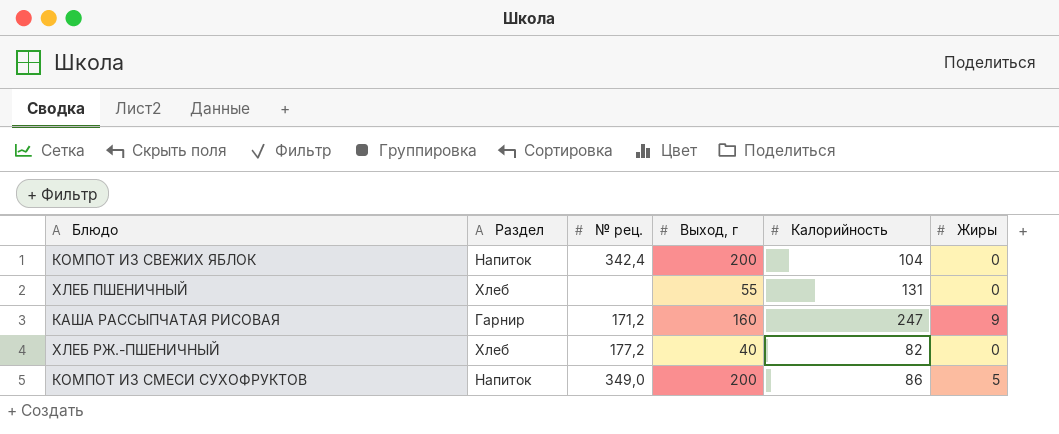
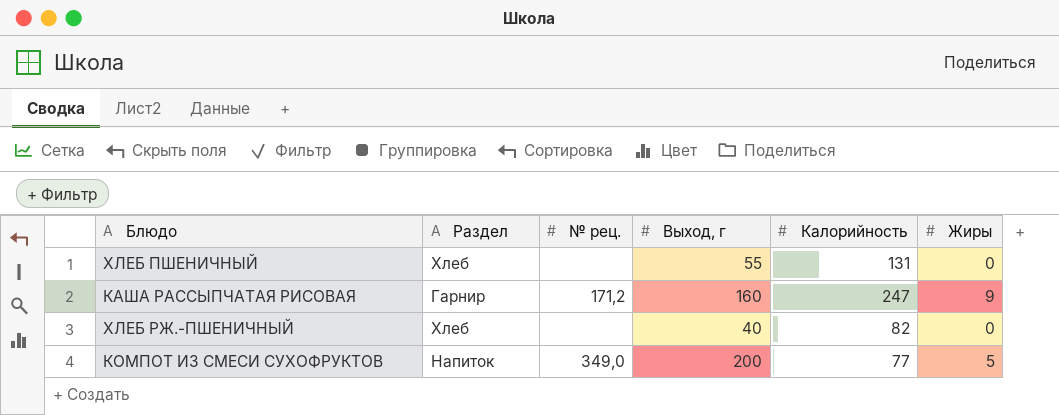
row КОМПОТ ИЗ СВЕЖИХ ЯБЛОК: Напиток | 342,4 | 200 | 104 | 0 -> none
ХЛЕБ РЖ.-ПШЕНИЧНЫЙ | № рец.: 177,2 -> none
КОМПОТ ИЗ СМЕСИ СУХОФРУКТОВ | Калорийность: 86 -> 77

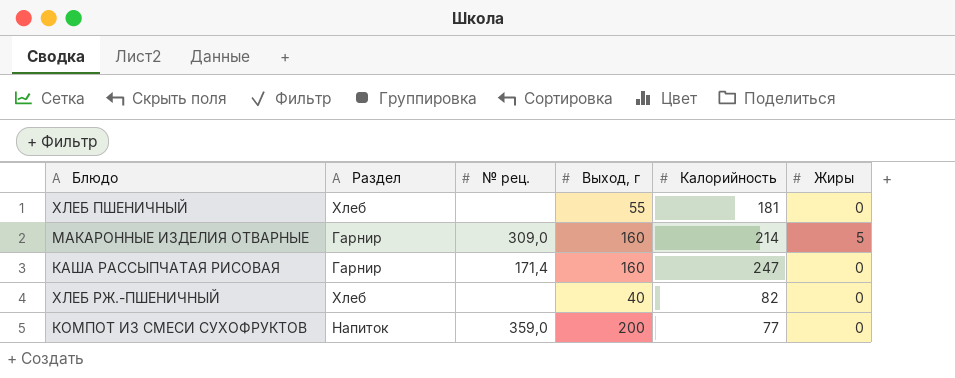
ХЛЕБ ПШЕНИЧНЫЙ | Калорийность: 131 -> 181
row МАКАРОННЫЕ ИЗДЕЛИЯ ОТВАРНЫЕ: none -> Гарнир | 309,0 | 160 | 214 | 5
КАША РАССЫПЧАТАЯ РИСОВАЯ | № рец.: 171,2 -> 171,4
КАША РАССЫПЧАТАЯ РИСОВАЯ | Жиры: 9 -> 0
КОМПОТ ИЗ СМЕСИ СУХОФРУКТОВ | № рец.: 349,0 -> 359,0
КОМПОТ ИЗ СМЕСИ СУХОФРУКТОВ | Жиры: 5 -> 0

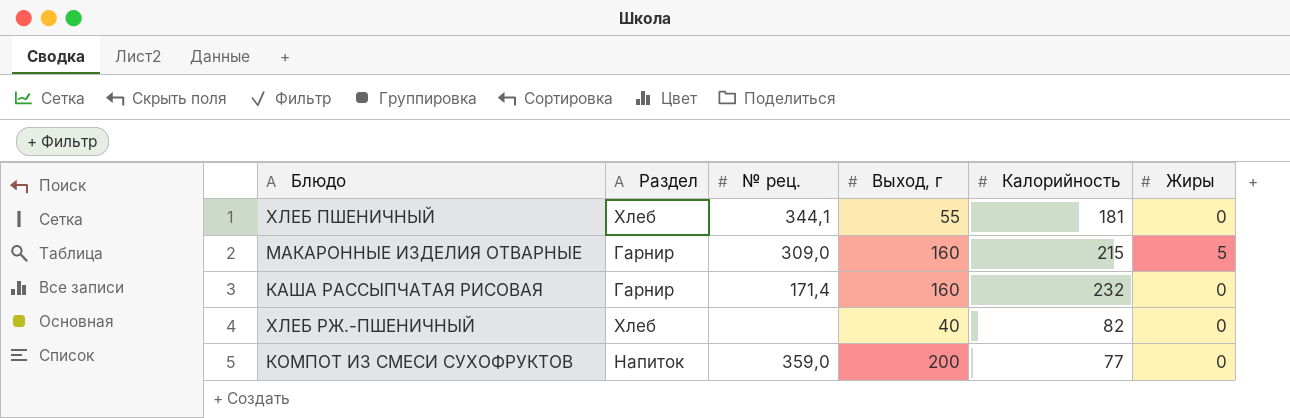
ХЛЕБ ПШЕНИЧНЫЙ | № рец.: none -> 344,1
МАКАРОННЫЕ ИЗДЕЛИЯ ОТВАРНЫЕ | Калорийность: 214 -> 215
КАША РАССЫПЧАТАЯ РИСОВАЯ | Калорийность: 247 -> 232

